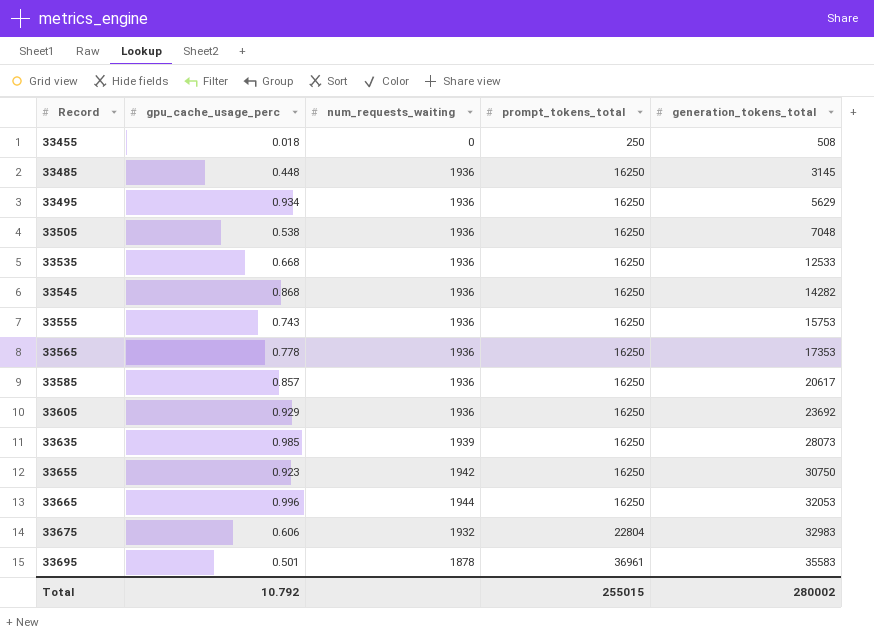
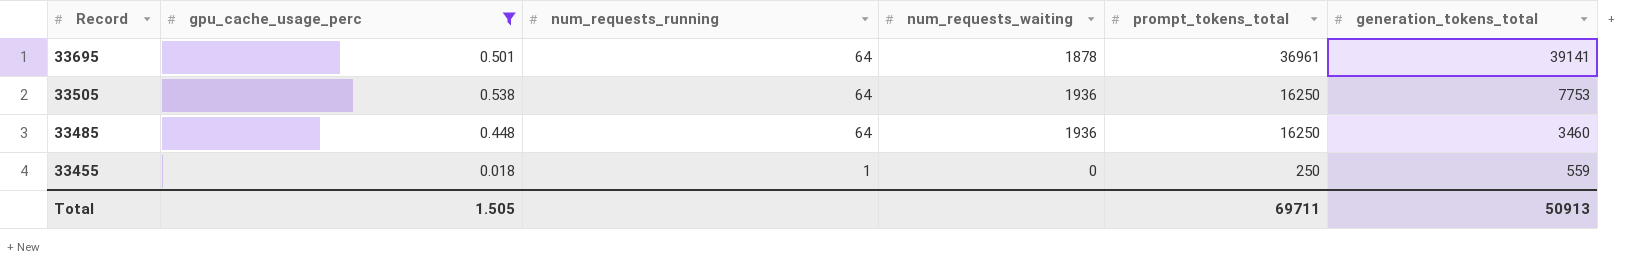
filter: none -> gpu_cache_usage_perc <= 0.538
row order: Record ascending -> Record descending
column num_requests_running | position: none -> 3
33695 | generation_tokens_total: 35583 -> 39141
33505 | generation_tokens_total: 7048 -> 7753
33485 | generation_tokens_total: 3145 -> 3460
33455 | generation_tokens_total: 508 -> 559
Total | gpu_cache_usage_perc: 10.792 -> 1.505
Total | prompt_tokens_total: 255015 -> 69711
Total | generation_tokens_total: 280002 -> 50913

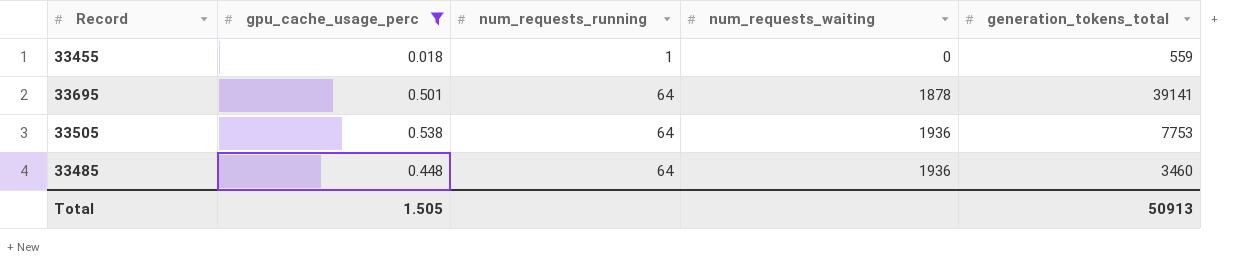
row order: Record descending -> num_requests_running ascending
column prompt_tokens_total | position: 5 -> none

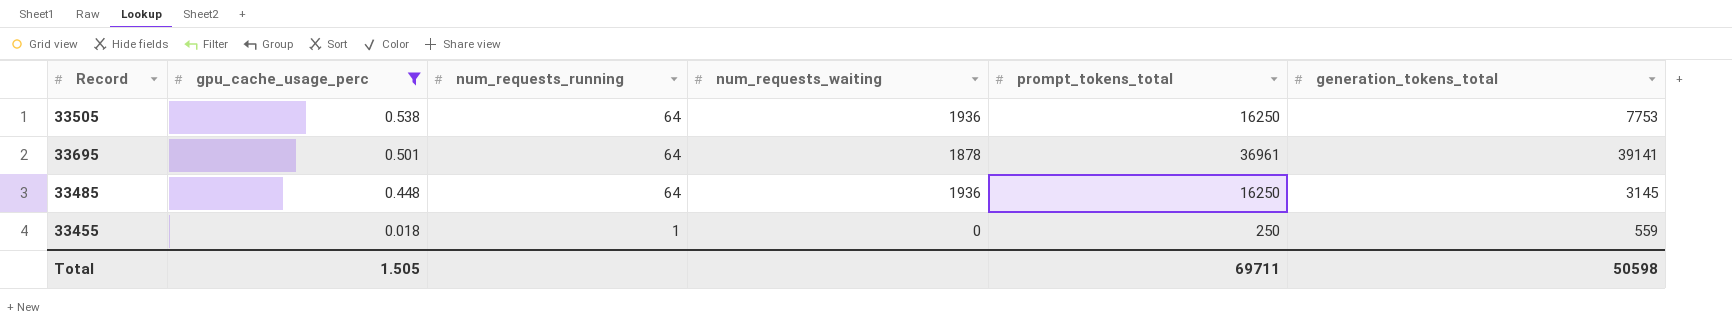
row order: num_requests_running ascending -> gpu_cache_usage_perc descending
column prompt_tokens_total | position: none -> 5
33485 | generation_tokens_total: 3460 -> 3145
Total | generation_tokens_total: 50913 -> 50598

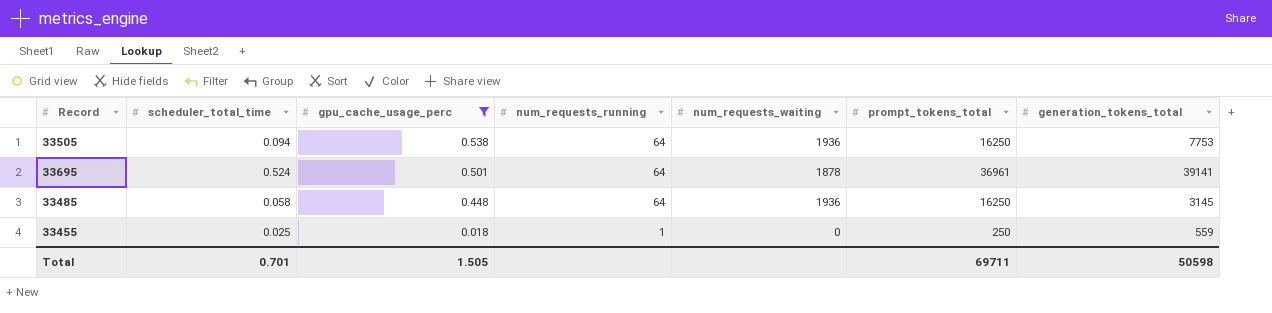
column scheduler_total_time | position: none -> 2

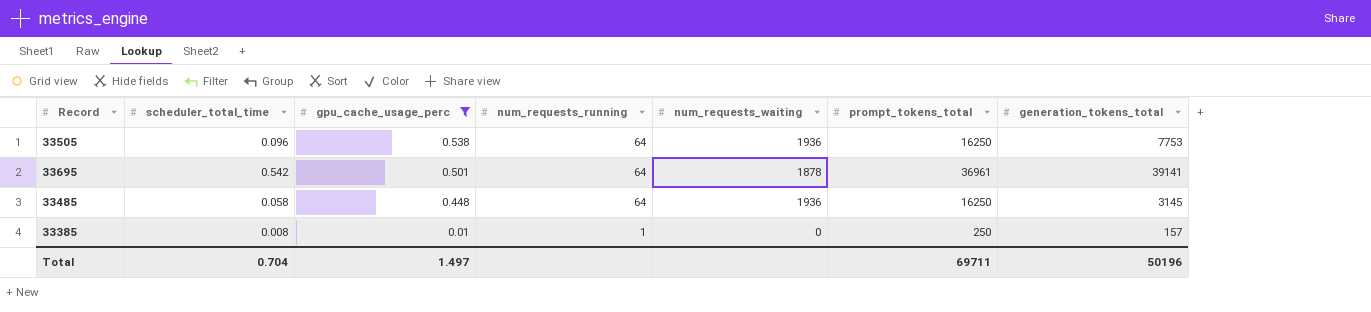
row 33455: 0.025 | 0.018 | 1 | 0 | 250 | 559 -> none
33505 | scheduler_total_time: 0.094 -> 0.096
33695 | scheduler_total_time: 0.524 -> 0.542
row 33385: none -> 0.008 | 0.01 | 1 | 0 | 250 | 157
Total | scheduler_total_time: 0.701 -> 0.704
Total | gpu_cache_usage_perc: 1.505 -> 1.497
Total | generation_tokens_total: 50598 -> 50196

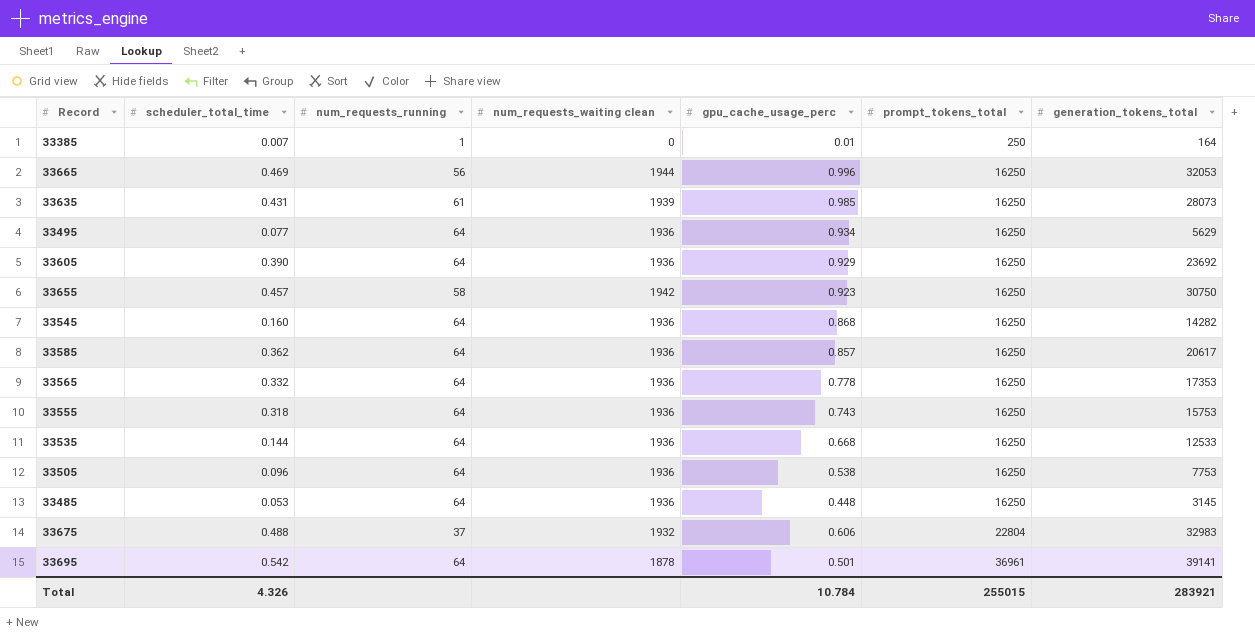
filter: gpu_cache_usage_perc <= 0.538 -> none
row order: gpu_cache_usage_perc descending -> prompt_tokens_total ascending
column name: num_requests_waiting -> num_requests_waiting clean
column gpu_cache_usage_perc | position: 3 -> 5
33385 | scheduler_total_time: 0.008 -> 0.007
33385 | generation_tokens_total: 157 -> 164
33485 | scheduler_total_time: 0.058 -> 0.053
Total | scheduler_total_time: 0.704 -> 4.326
Total | gpu_cache_usage_perc: 1.497 -> 10.784
Total | prompt_tokens_total: 69711 -> 255015
Total | generation_tokens_total: 50196 -> 283921

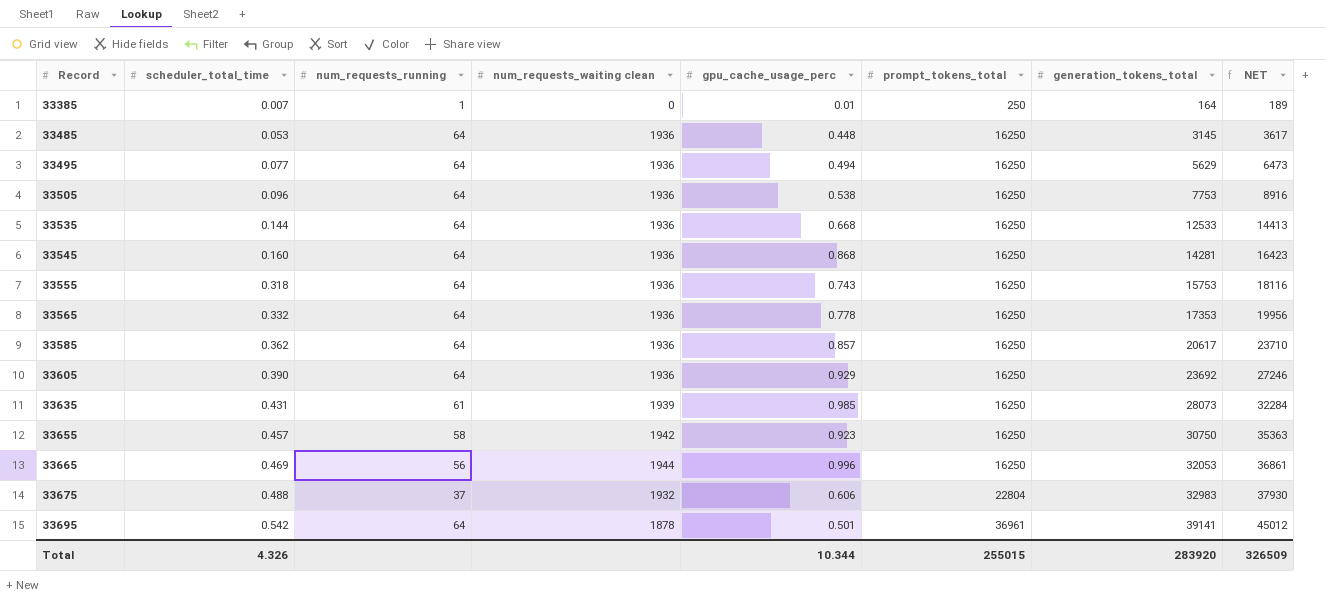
row order: prompt_tokens_total ascending -> Record ascending
column NET | formula: none -> [generation_tokens_total] * 1.15
33495 | gpu_cache_usage_perc: 0.934 -> 0.494
33545 | generation_tokens_total: 14282 -> 14281
Total | gpu_cache_usage_perc: 10.784 -> 10.344
Total | generation_tokens_total: 283921 -> 283920

